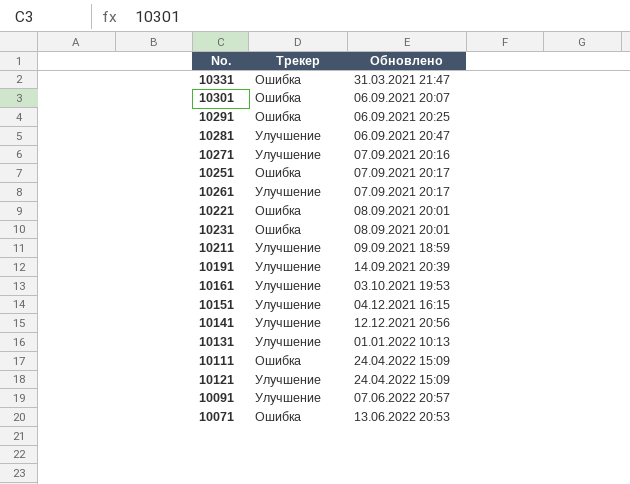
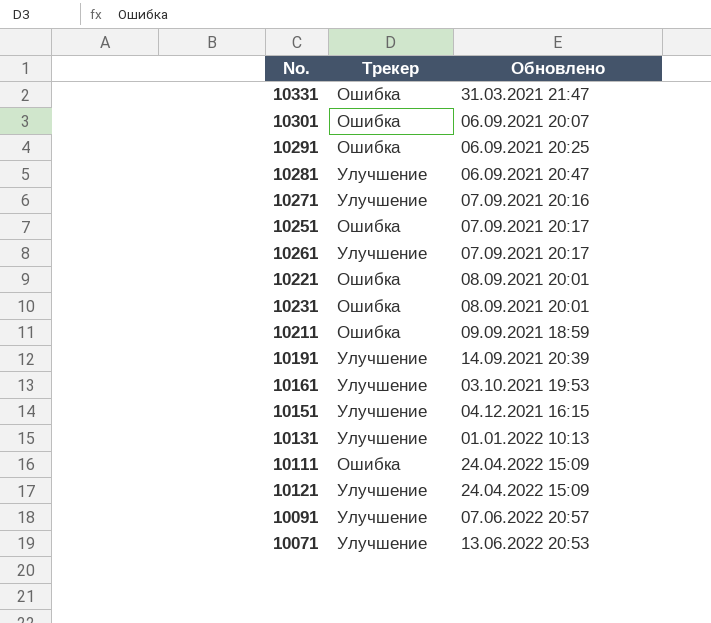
row 10141: Улучшение | 12.12.2021 20:56 -> none
10211 | Трекер: Улучшение -> Ошибка
10071 | Трекер: Ошибка -> Улучшение

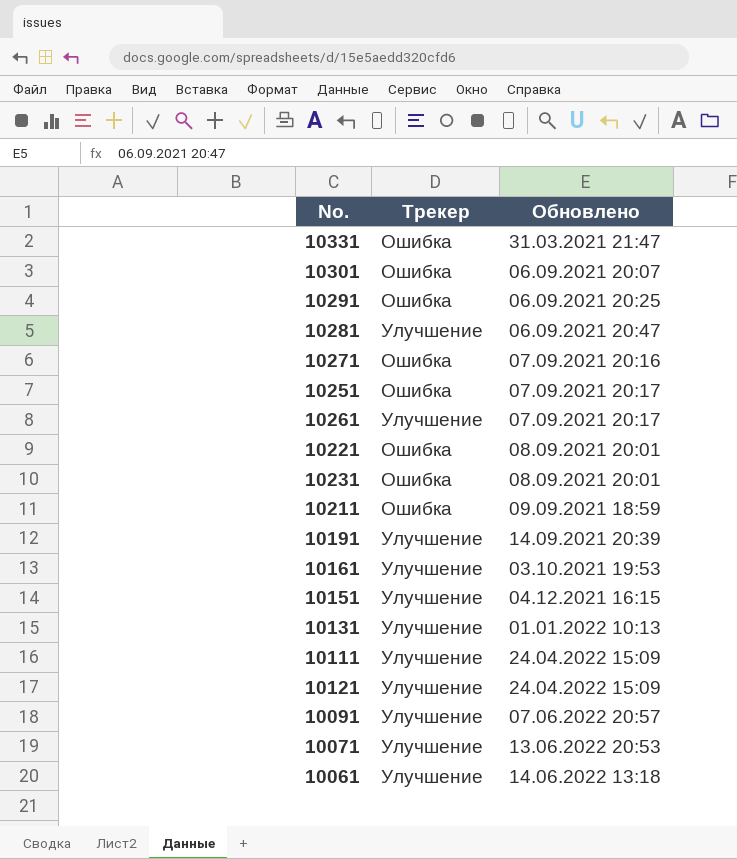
10271 | Трекер: Улучшение -> Ошибка
10111 | Трекер: Ошибка -> Улучшение
row 10061: none -> Улучшение | 14.06.2022 13:18

